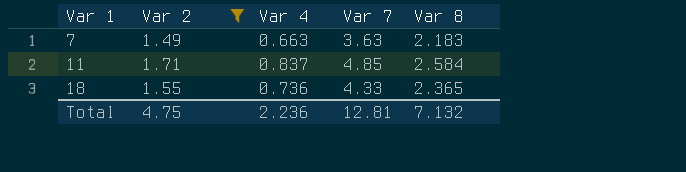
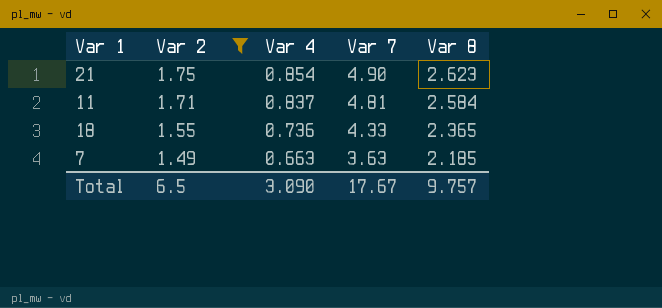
row order: Var 1 ascending -> Var 2 descending
row 21: none -> 1.75 | 0.854 | 4.90 | 2.623
11 | Var 7: 4.85 -> 4.81
7 | Var 8: 2.183 -> 2.185
Total | Var 2: 4.75 -> 6.5
Total | Var 4: 2.236 -> 3.090
Total | Var 7: 12.81 -> 17.67
Total | Var 8: 7.132 -> 9.757

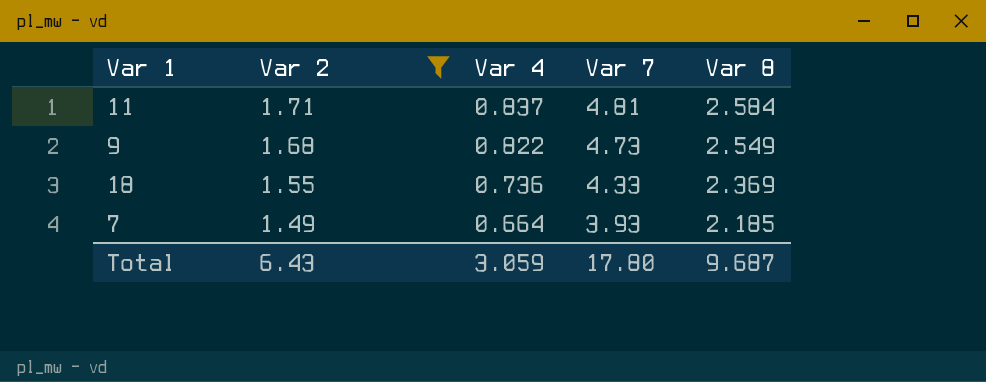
row 21: 1.75 | 0.854 | 4.90 | 2.623 -> none
row 9: none -> 1.68 | 0.822 | 4.73 | 2.549
18 | Var 8: 2.365 -> 2.369
7 | Var 4: 0.663 -> 0.664
7 | Var 7: 3.63 -> 3.93
Total | Var 2: 6.5 -> 6.43
Total | Var 4: 3.090 -> 3.059
Total | Var 7: 17.67 -> 17.80
Total | Var 8: 9.757 -> 9.687

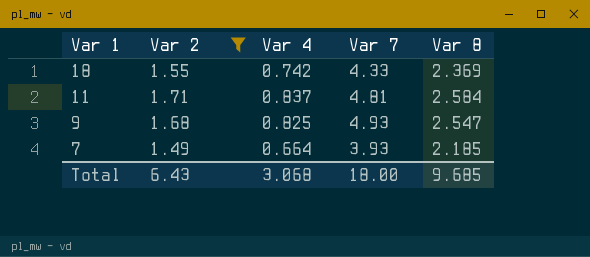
row order: Var 2 descending -> Var 1 descending
18 | Var 4: 0.736 -> 0.742
9 | Var 4: 0.822 -> 0.825
9 | Var 7: 4.73 -> 4.93
9 | Var 8: 2.549 -> 2.547
Total | Var 4: 3.059 -> 3.068
Total | Var 7: 17.80 -> 18.00
Total | Var 8: 9.687 -> 9.685

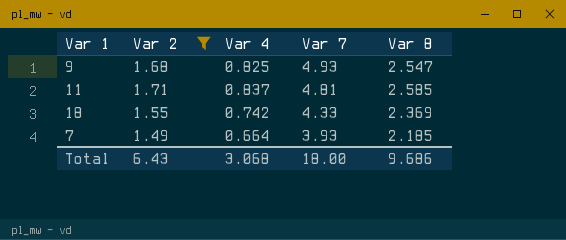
row order: Var 1 descending -> Var 7 descending
11 | Var 8: 2.584 -> 2.585
Total | Var 8: 9.685 -> 9.686

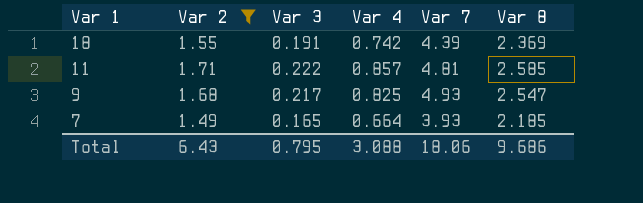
row order: Var 7 descending -> Var 1 descending
column Var 3 | position: none -> 3
18 | Var 7: 4.33 -> 4.39
11 | Var 4: 0.837 -> 0.857
Total | Var 4: 3.068 -> 3.088
Total | Var 7: 18.00 -> 18.06

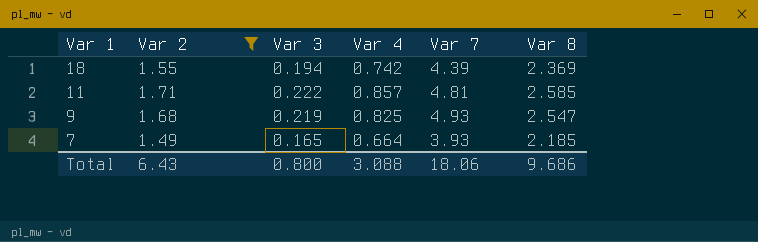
18 | Var 3: 0.191 -> 0.194
9 | Var 3: 0.217 -> 0.219
Total | Var 3: 0.795 -> 0.800

